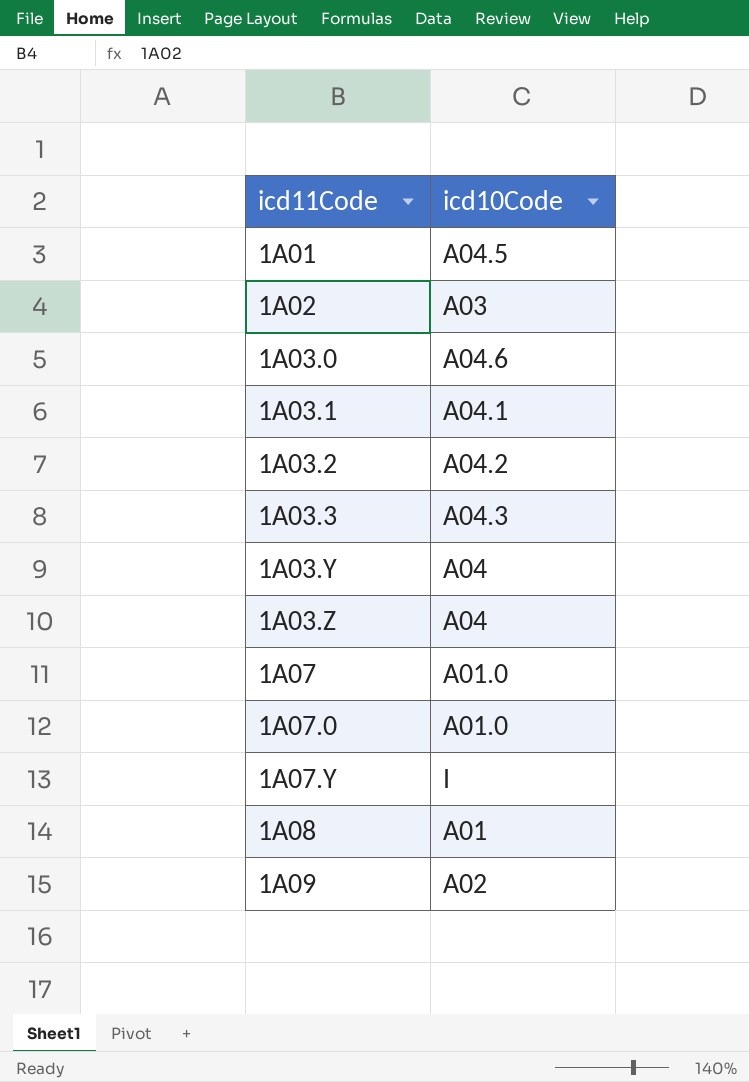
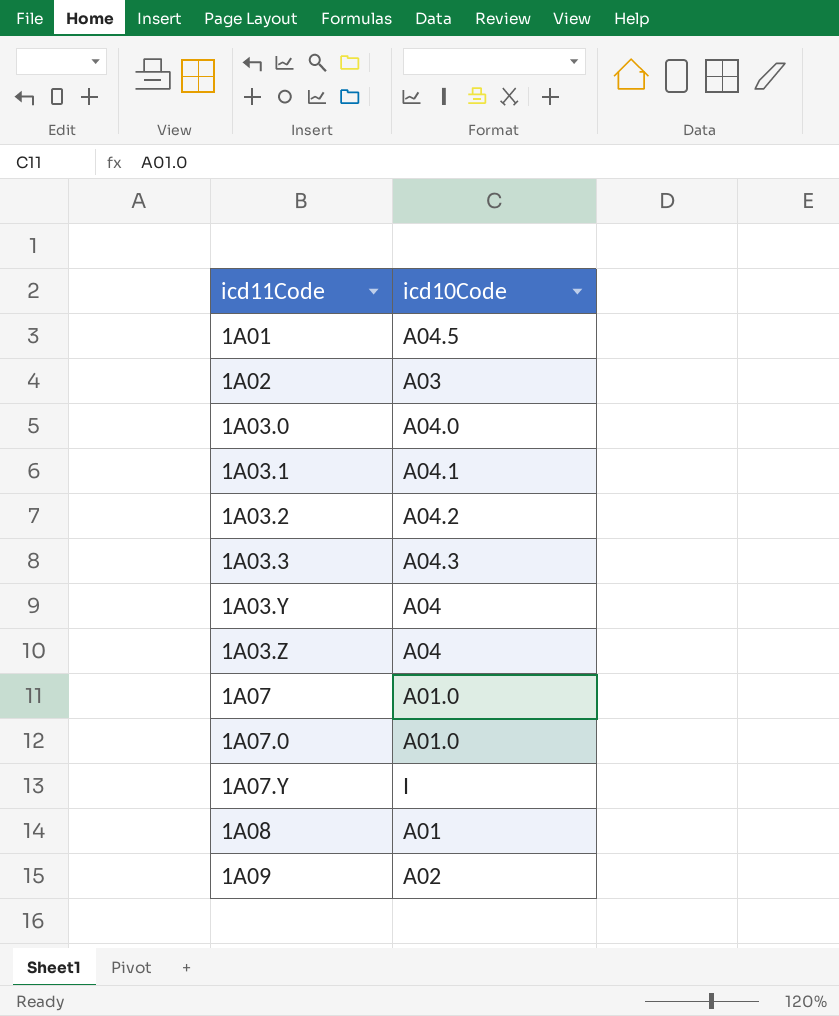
1A03.0 | icd10Code: A04.6 -> A04.0

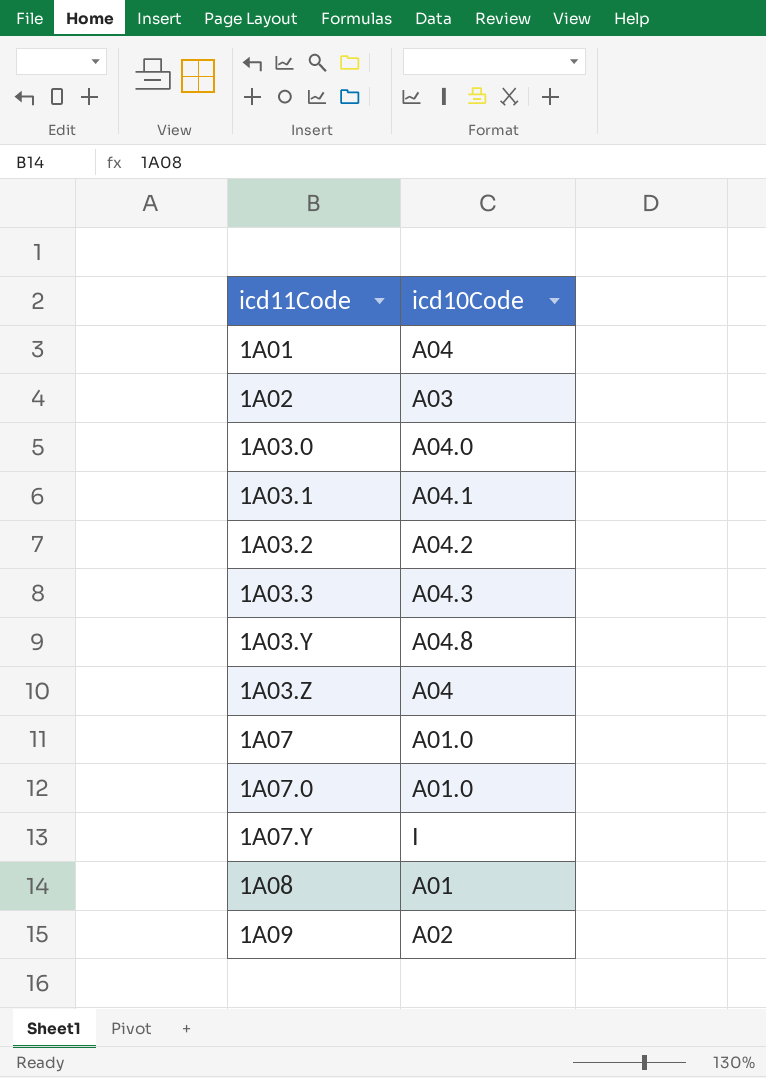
1A01 | icd10Code: A04.5 -> A04
1A03.Y | icd10Code: A04 -> A04.8

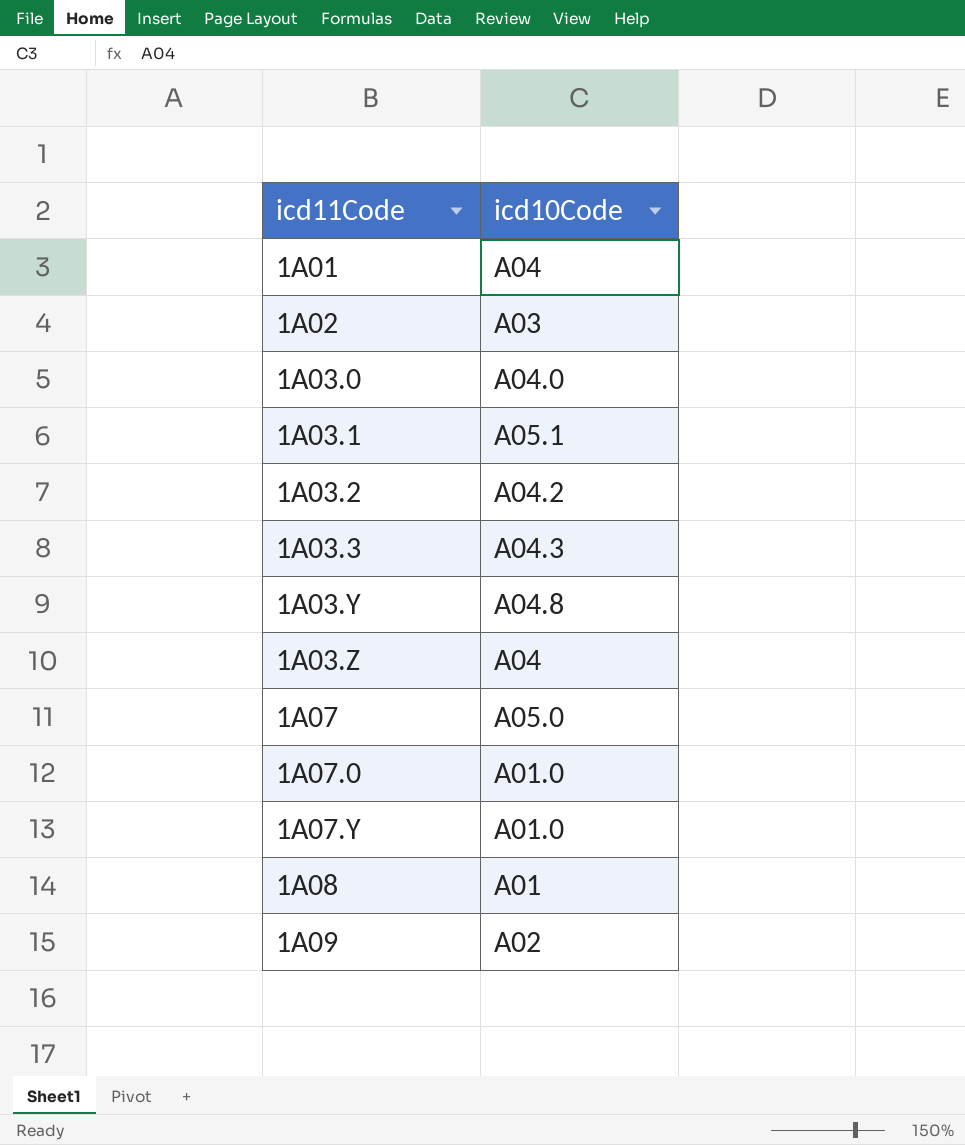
1A03.1 | icd10Code: A04.1 -> A05.1
1A07 | icd10Code: A01.0 -> A05.0
1A07.Y | icd10Code: I -> A01.0

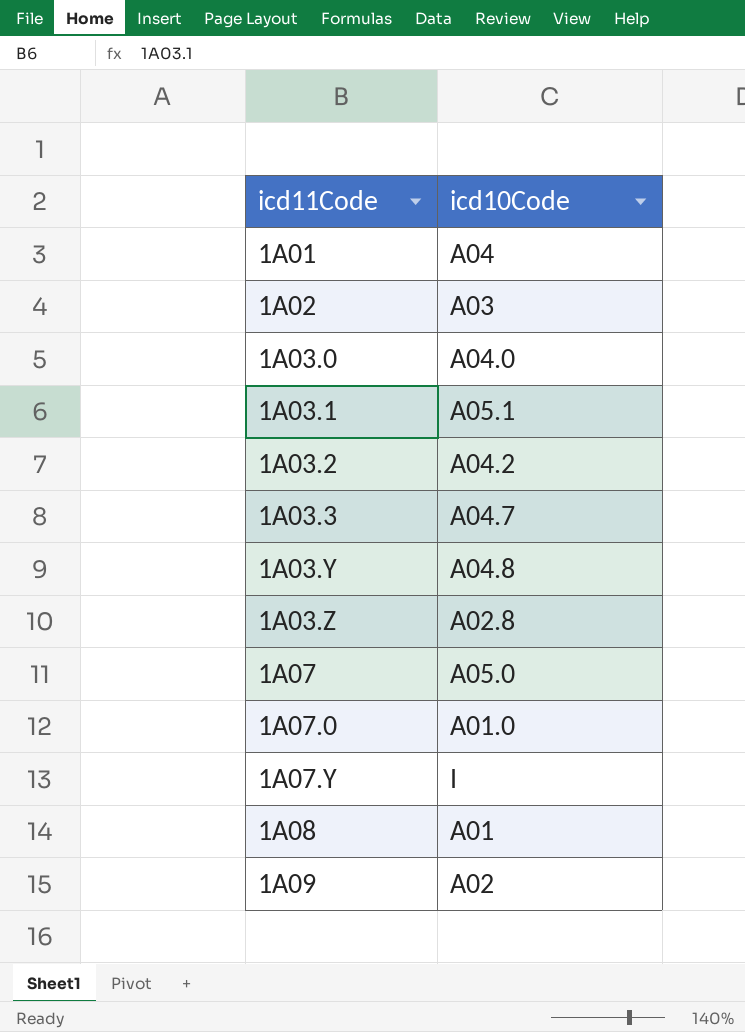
1A03.3 | icd10Code: A04.3 -> A04.7
1A03.Z | icd10Code: A04 -> A02.8
1A07.Y | icd10Code: A01.0 -> I

